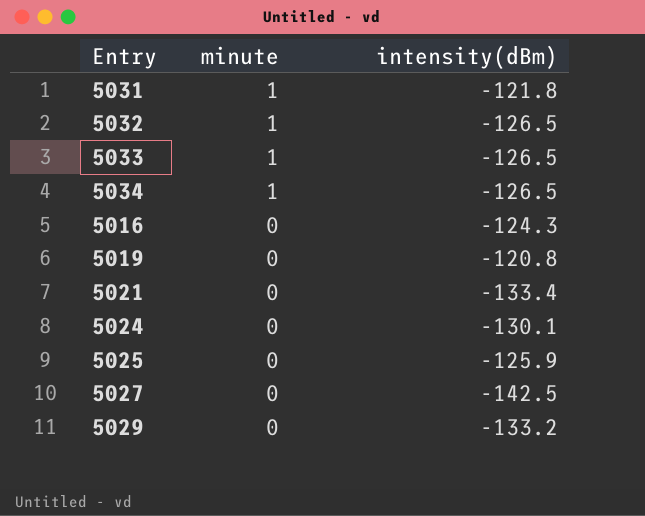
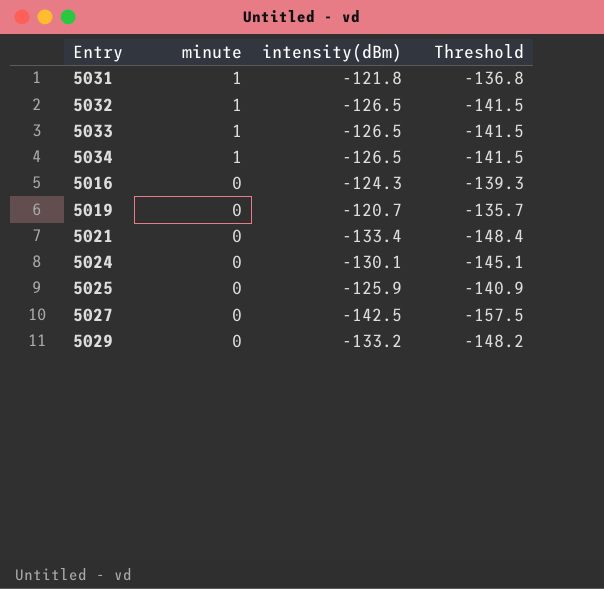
column Threshold | formula: none -> [intensity(dBm)] - 15
5019 | intensity(dBm): -120.8 -> -120.7

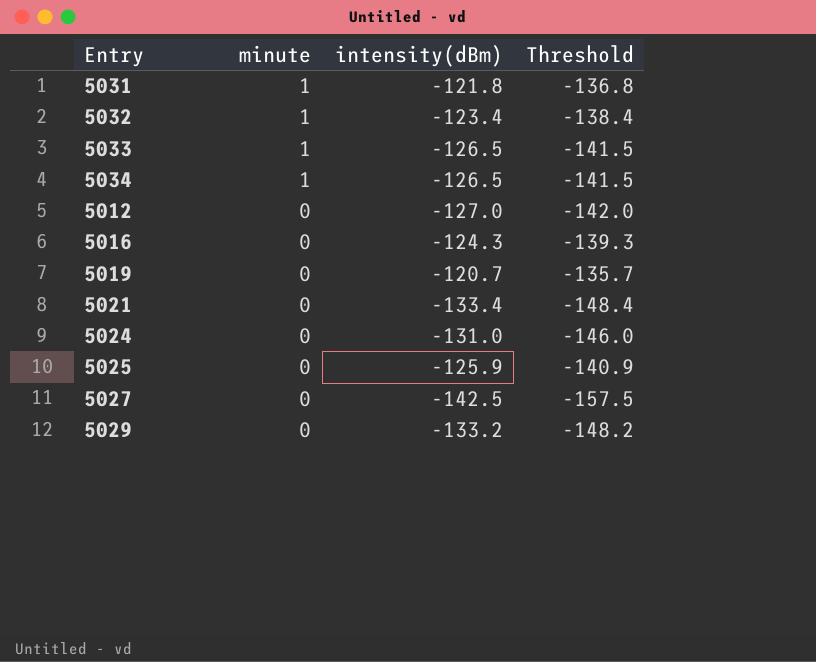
5032 | intensity(dBm): -126.5 -> -123.4
5032 | Threshold: -141.5 -> -138.4
row 5012: none -> 0 | -127.0 | -142.0
5024 | intensity(dBm): -130.1 -> -131.0
5024 | Threshold: -145.1 -> -146.0

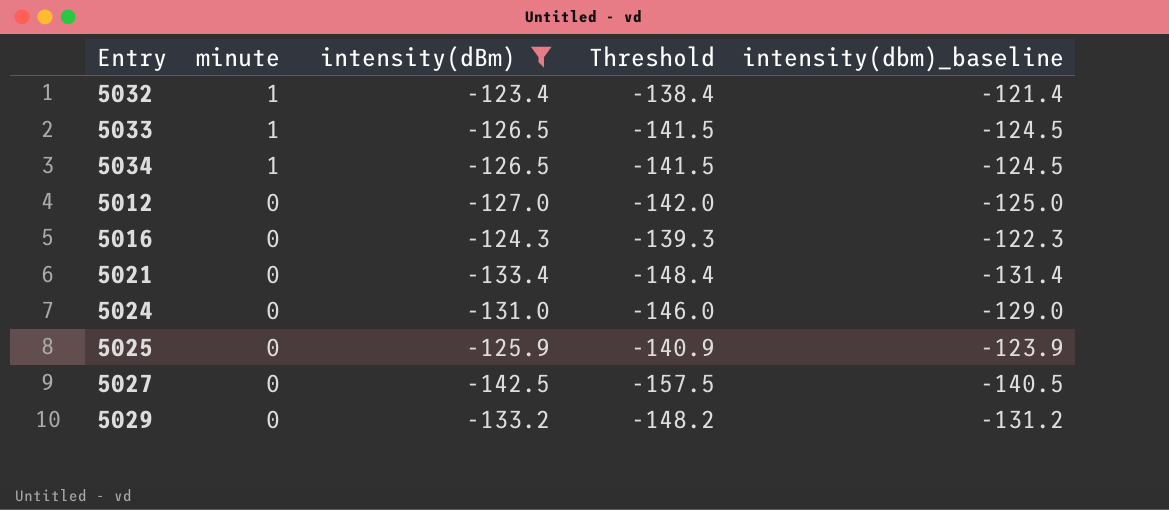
filter: none -> intensity(dBm) <= -123.4
column intensity(dbm)_baseline | formula: none -> [intensity(dBm)] + 2

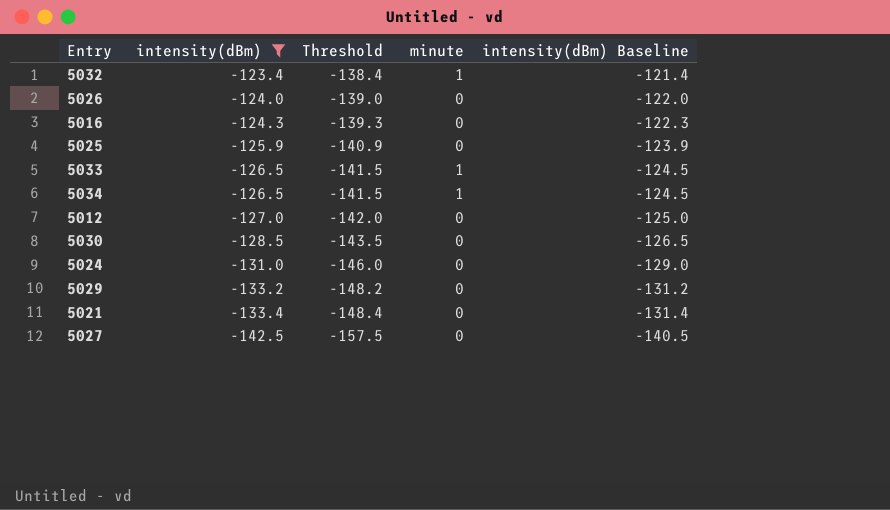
row order: minute descending -> intensity(dBm) descending
column minute | position: 2 -> 4
column name: intensity(dbm)_baseline -> intensity(dBm) Baseline
row 5026: none -> -124.0 | -139.0 | 0 | -122.0
row 5030: none -> -128.5 | -143.5 | 0 | -126.5

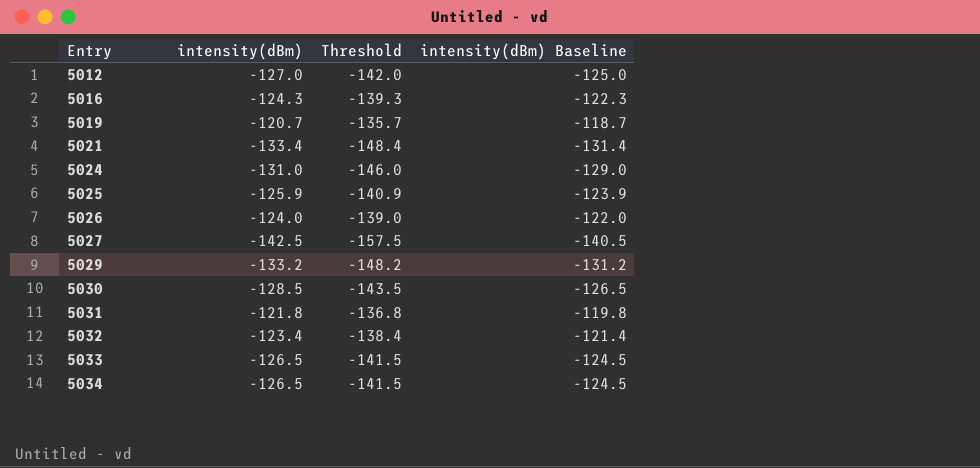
filter: intensity(dBm) <= -123.4 -> none
row order: intensity(dBm) descending -> Entry ascending
column minute | position: 4 -> none

